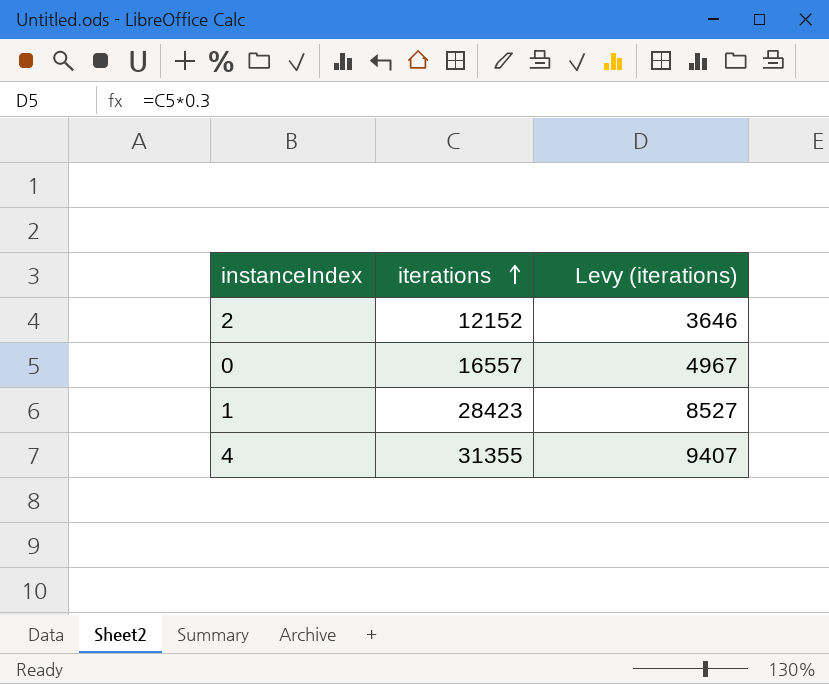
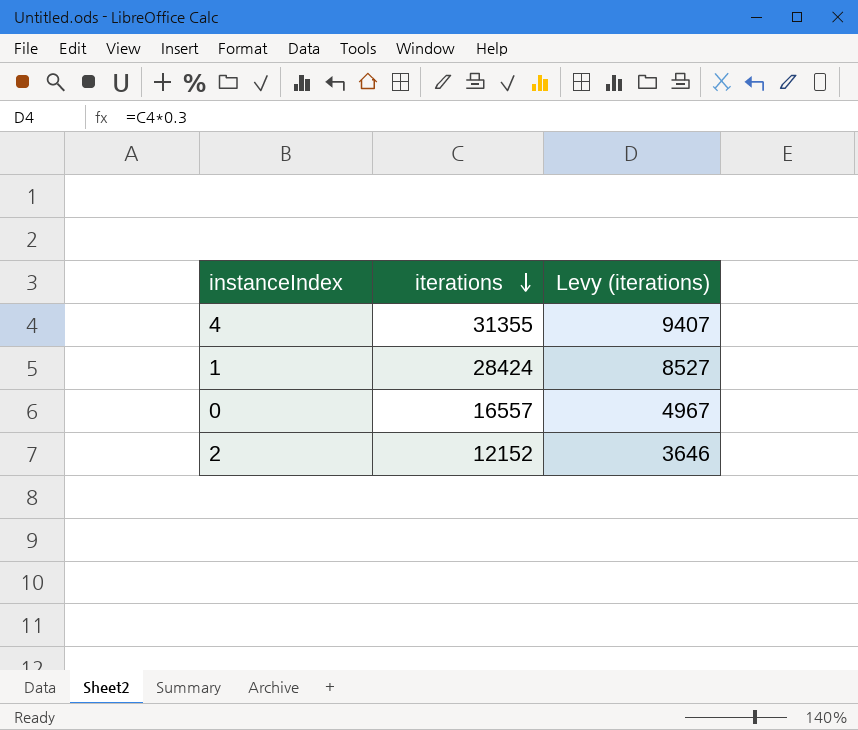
row order: iterations ascending -> iterations descending
1 | iterations: 28423 -> 28424

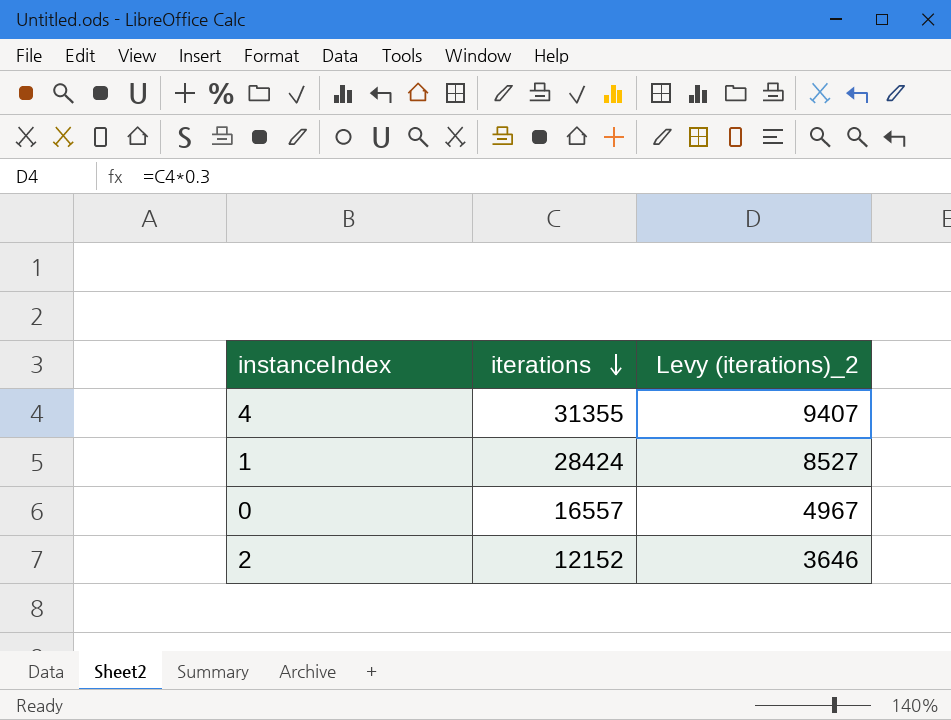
column name: Levy (iterations) -> Levy (iterations)_2

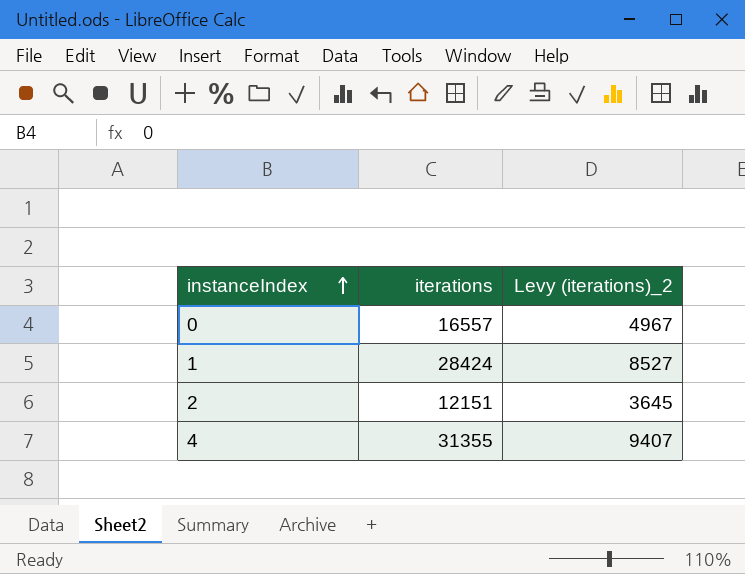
row order: iterations descending -> instanceIndex ascending
2 | iterations: 12152 -> 12151
2 | Levy (iterations)_2: 3646 -> 3645

